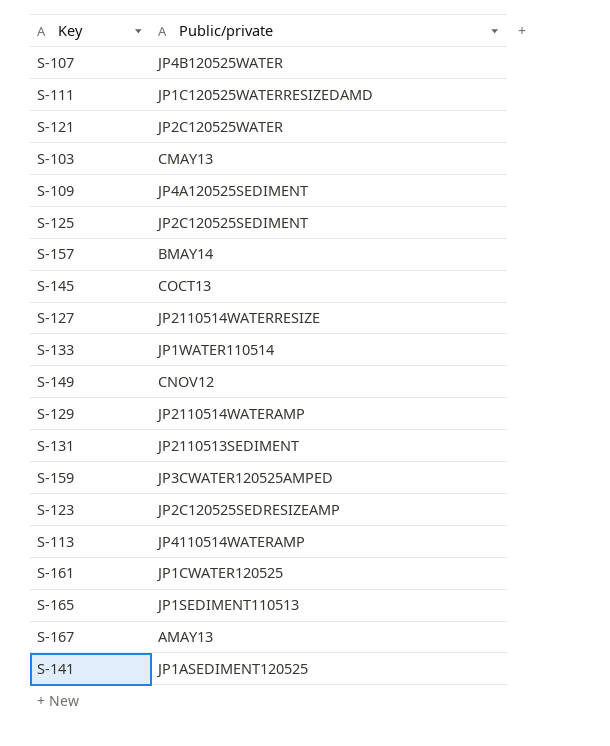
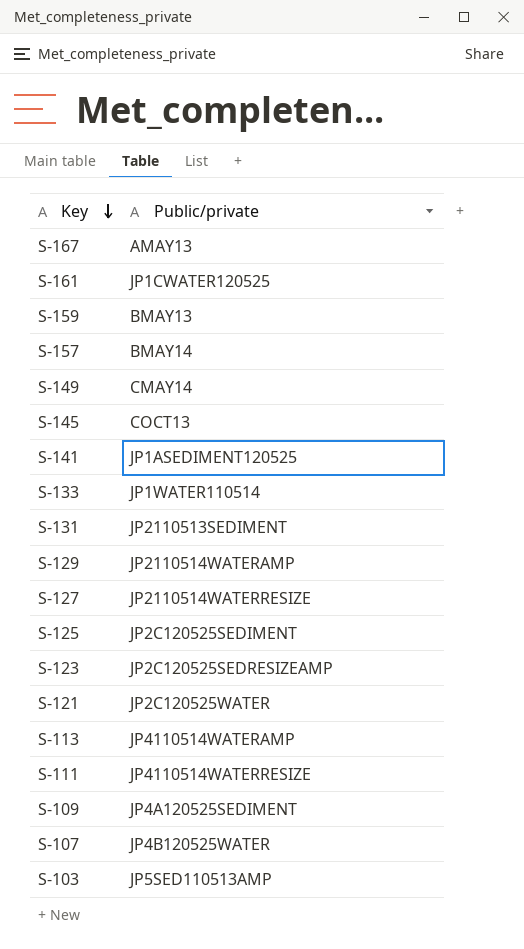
row order: none -> Key descending
row S-165: JP1SEDIMENT110513 -> none
S-159 | Public/private: JP3CWATER120525AMPED -> BMAY13
S-149 | Public/private: CNOV12 -> CMAY14
S-111 | Public/private: JP1C120525WATERRESIZEDAMD -> JP4110514WATERRESIZE
S-103 | Public/private: CMAY13 -> JP5SED110513AMP

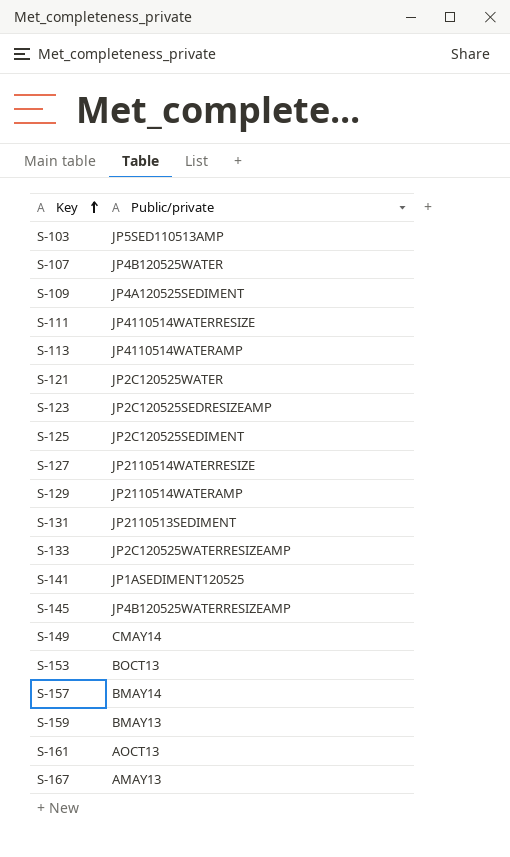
row order: Key descending -> Key ascending
S-133 | Public/private: JP1WATER110514 -> JP2C120525WATERRESIZEAMP
S-145 | Public/private: COCT13 -> JP4B120525WATERRESIZEAMP
row S-153: none -> BOCT13
S-161 | Public/private: JP1CWATER120525 -> AOCT13

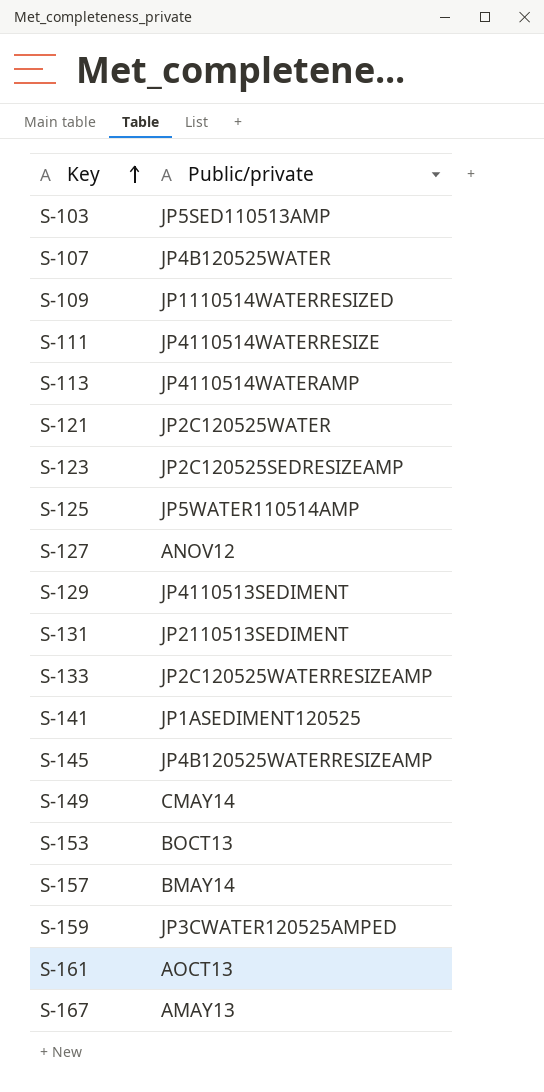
S-109 | Public/private: JP4A120525SEDIMENT -> JP1110514WATERRESIZED
S-125 | Public/private: JP2C120525SEDIMENT -> JP5WATER110514AMP
S-127 | Public/private: JP2110514WATERRESIZE -> ANOV12
S-129 | Public/private: JP2110514WATERAMP -> JP4110513SEDIMENT
S-159 | Public/private: BMAY13 -> JP3CWATER120525AMPED

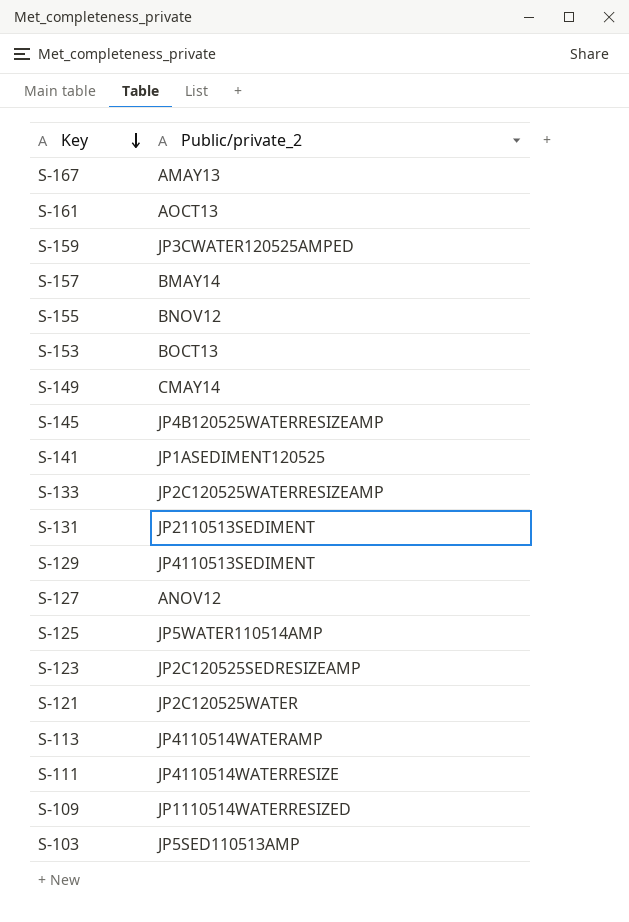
row order: Key ascending -> Key descending
column name: Public/private -> Public/private_2
row S-107: JP4B120525WATER -> none
row S-155: none -> BNOV12

